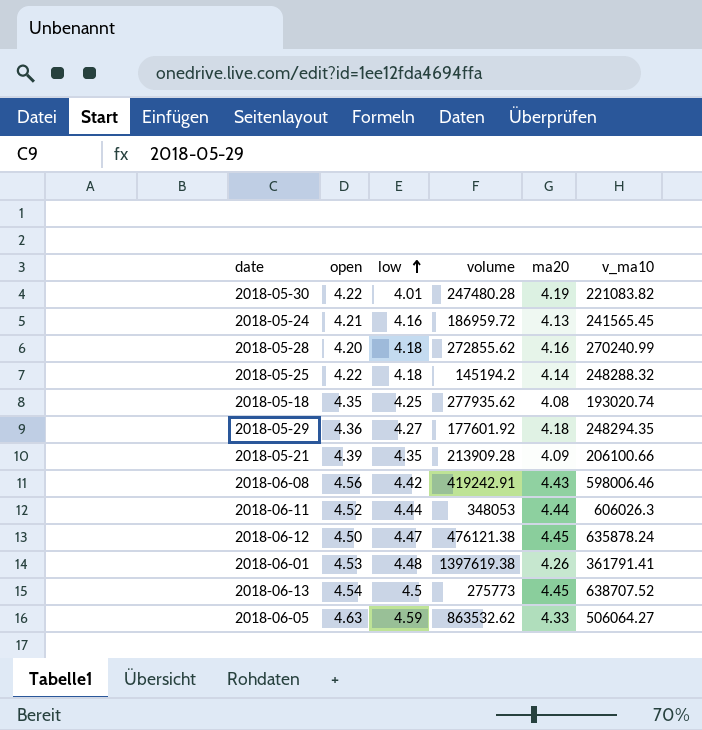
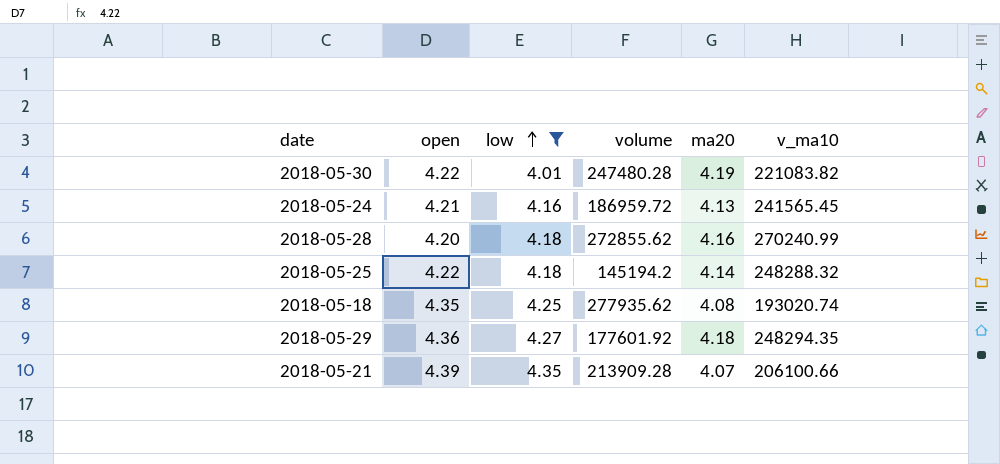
filter: none -> low <= 4.35
2018-05-21 | ma20: 4.09 -> 4.07

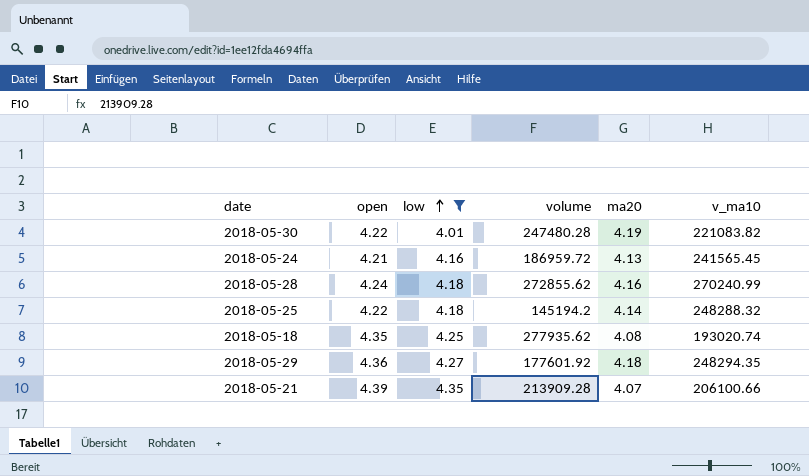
2018-05-28 | open: 4.20 -> 4.24

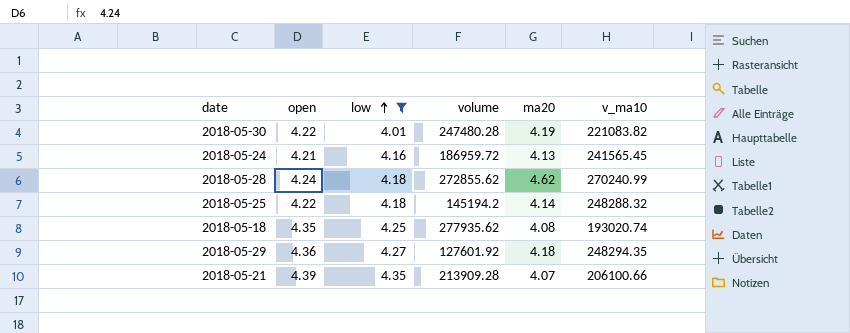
2018-05-28 | ma20: 4.16 -> 4.62
2018-05-29 | volume: 177601.92 -> 127601.92

